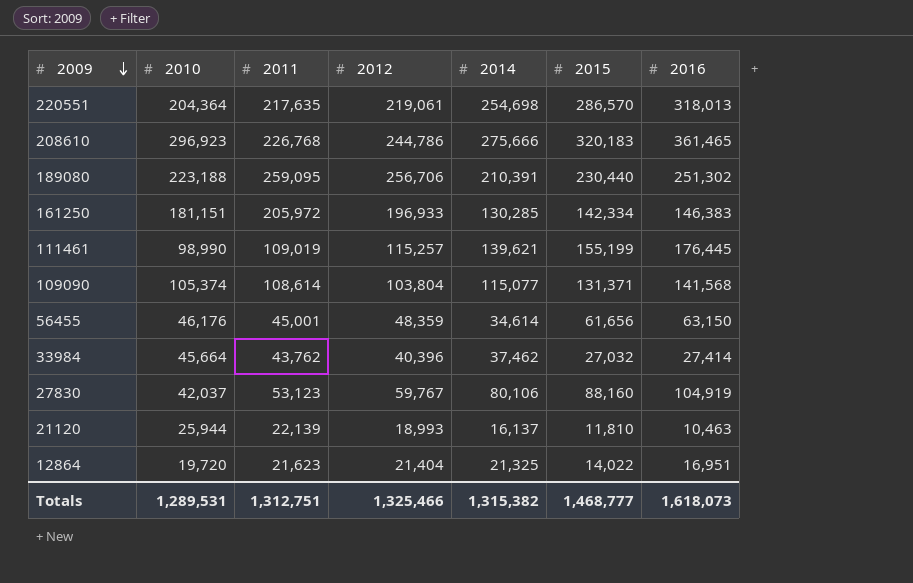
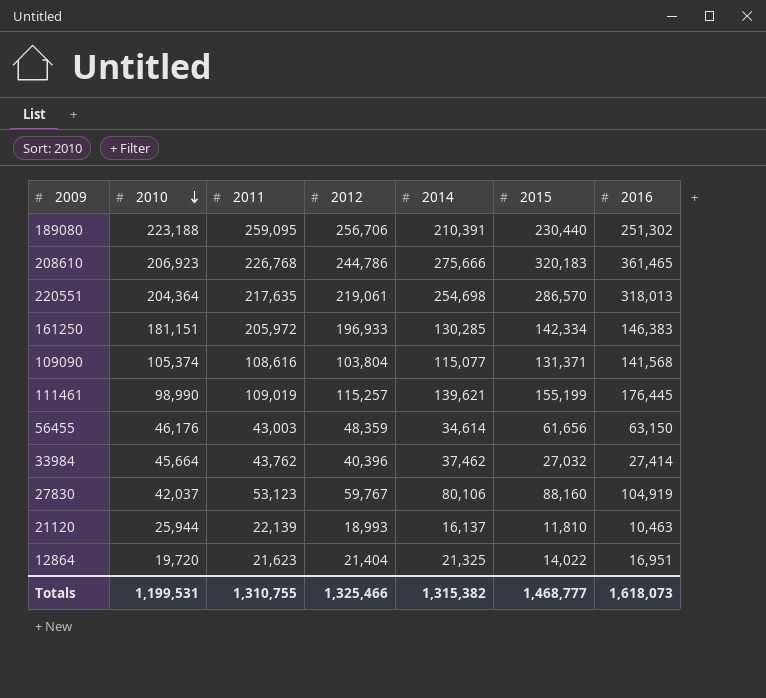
row order: 2009 descending -> 2010 descending
208610 | 2010: 296,923 -> 206,923
109090 | 2011: 108,614 -> 108,616
56455 | 2011: 45,001 -> 43,003
Totals | 2010: 1,289,531 -> 1,199,531
Totals | 2011: 1,312,751 -> 1,310,755

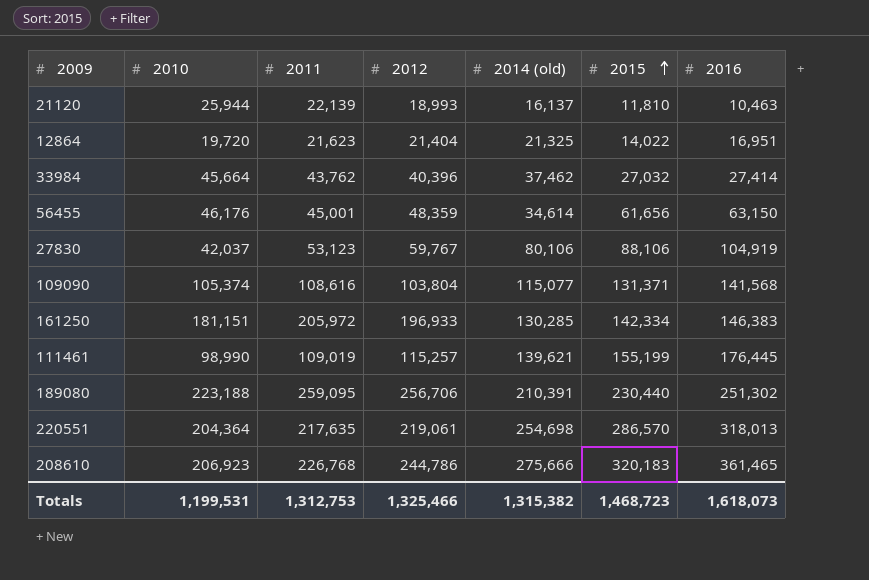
row order: 2010 descending -> 2015 ascending
column name: 2014 -> 2014 (old)
56455 | 2011: 43,003 -> 45,001
27830 | 2015: 88,160 -> 88,106
Totals | 2011: 1,310,755 -> 1,312,753
Totals | 2015: 1,468,777 -> 1,468,723

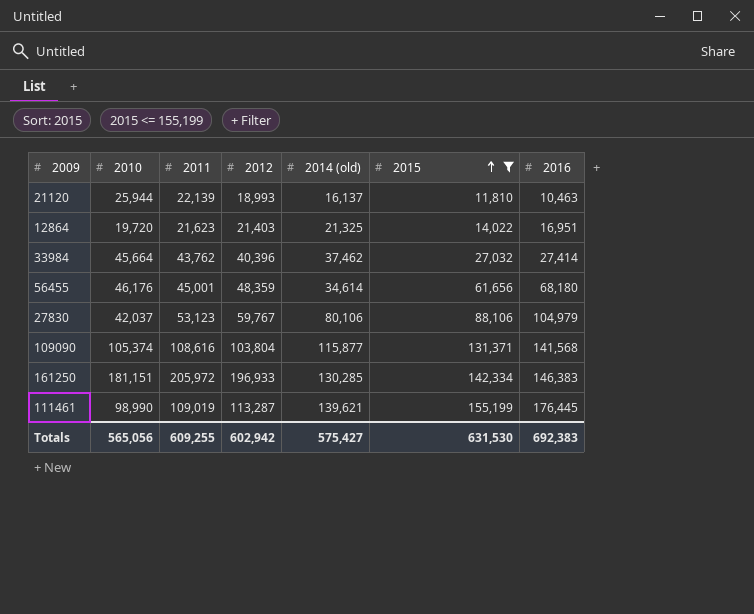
filter: none -> 2015 <= 155,199
12864 | 2012: 21,404 -> 21,403
56455 | 2016: 63,150 -> 68,180
27830 | 2016: 104,919 -> 104,979
109090 | 2014 (old): 115,077 -> 115,877
111461 | 2012: 115,257 -> 113,287
Totals | 2010: 1,199,531 -> 565,056
Totals | 2011: 1,312,753 -> 609,255
Totals | 2012: 1,325,466 -> 602,942
Totals | 2014 (old): 1,315,382 -> 575,427
Totals | 2015: 1,468,723 -> 631,530
Totals | 2016: 1,618,073 -> 692,383

